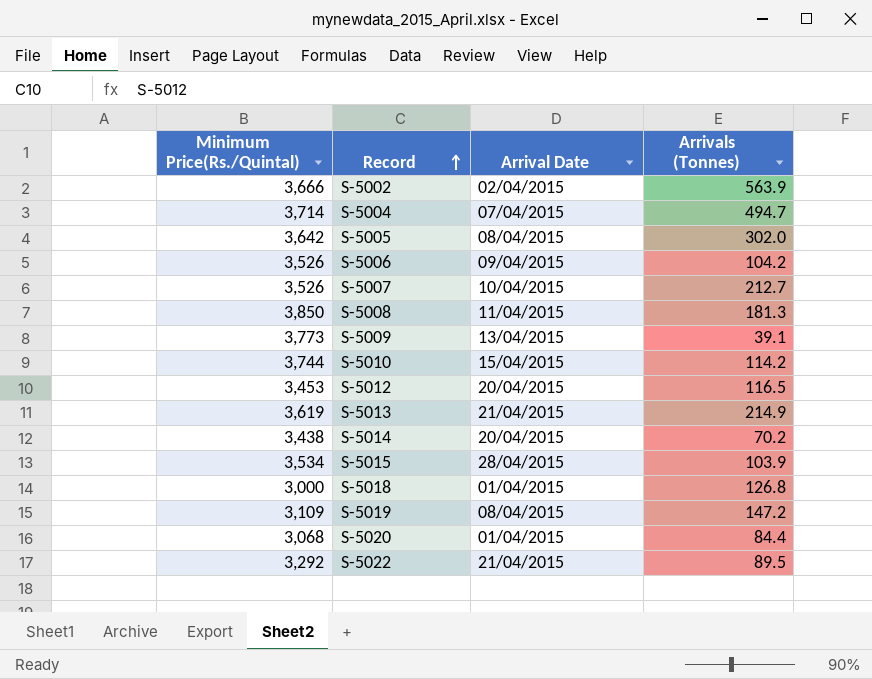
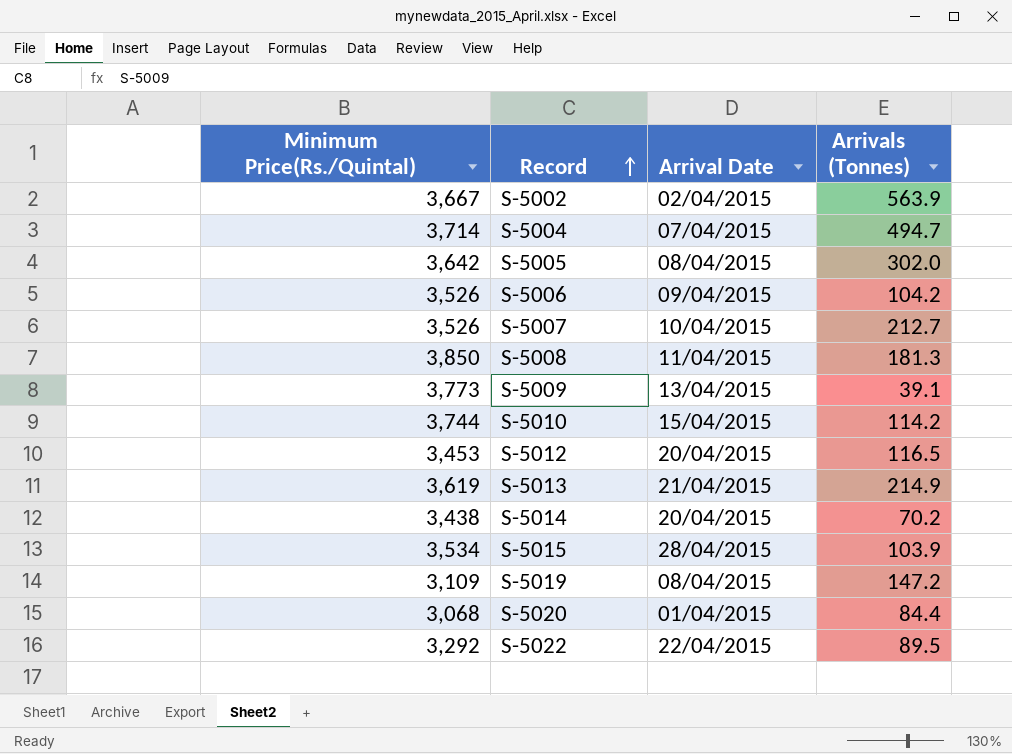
row S-5018: 3,000 | 01/04/2015 | 126.8 -> none
S-5002 | Minimum Price(Rs./Quintal): 3,666 -> 3,667
S-5022 | Arrival Date: 21/04/2015 -> 22/04/2015

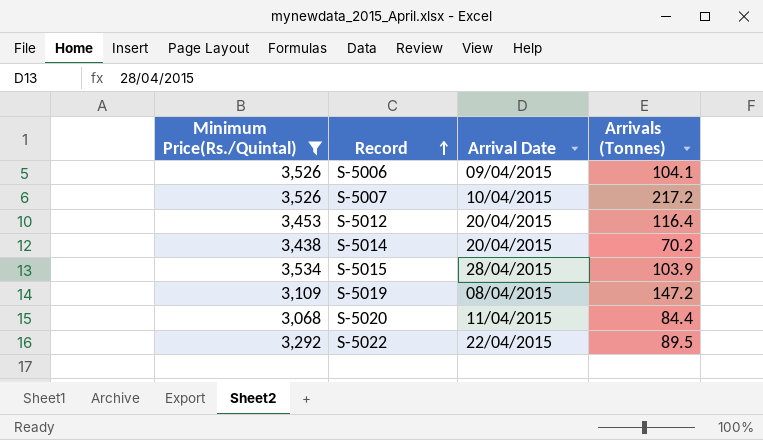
filter: none -> Minimum Price(Rs./Quintal) <= 3,534
S-5006 | Arrivals (Tonnes): 104.2 -> 104.1
S-5007 | Arrivals (Tonnes): 212.7 -> 217.2
S-5012 | Arrivals (Tonnes): 116.5 -> 116.4
S-5020 | Arrival Date: 01/04/2015 -> 11/04/2015

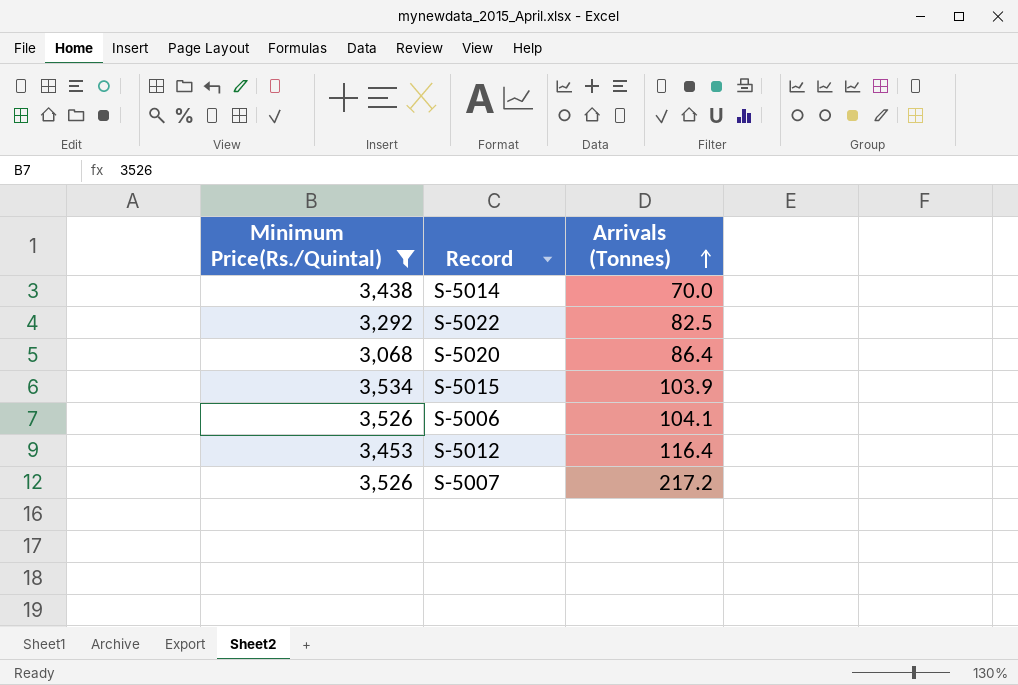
row order: Record ascending -> Arrivals (Tonnes) ascending
column Arrival Date | position: 3 -> none
row S-5019: 3,109 | 08/04/2015 | 147.2 -> none
S-5014 | Arrivals (Tonnes): 70.2 -> 70.0
S-5022 | Arrivals (Tonnes): 89.5 -> 82.5
S-5020 | Arrivals (Tonnes): 84.4 -> 86.4

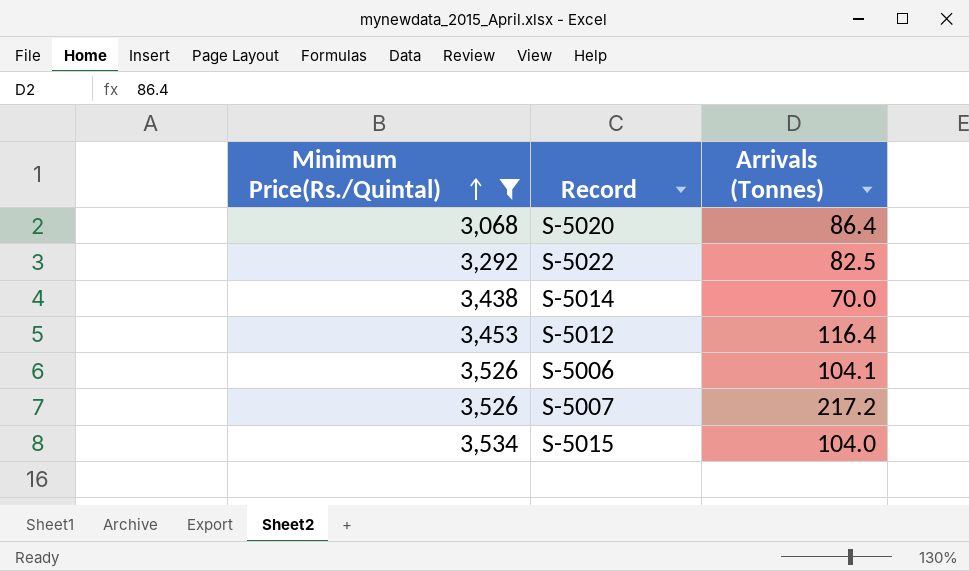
row order: Arrivals (Tonnes) ascending -> Minimum Price(Rs./Quintal) ascending
S-5015 | Arrivals (Tonnes): 103.9 -> 104.0

